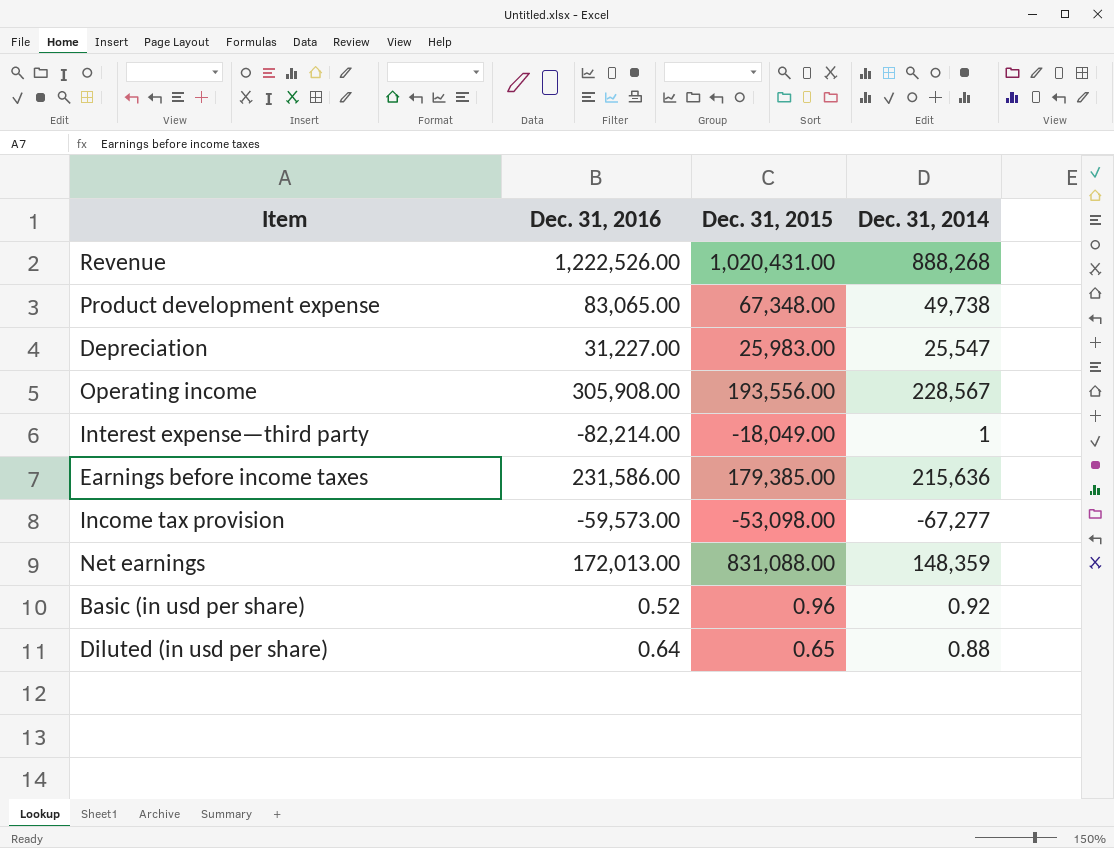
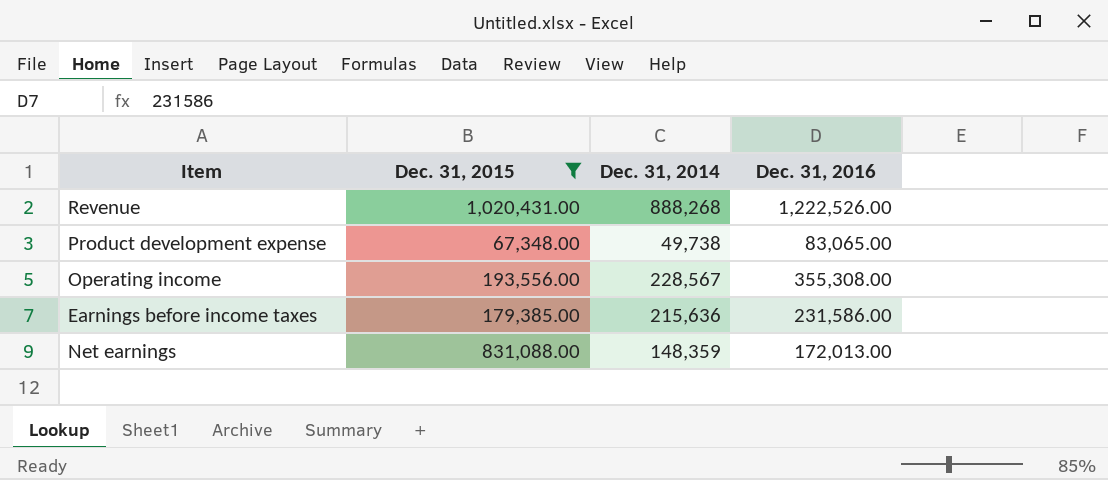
filter: none -> Dec. 31, 2015 >= 67,348.00
column Dec. 31, 2016 | position: 2 -> 4
Operating income | Dec. 31, 2016: 305,908.00 -> 355,308.00

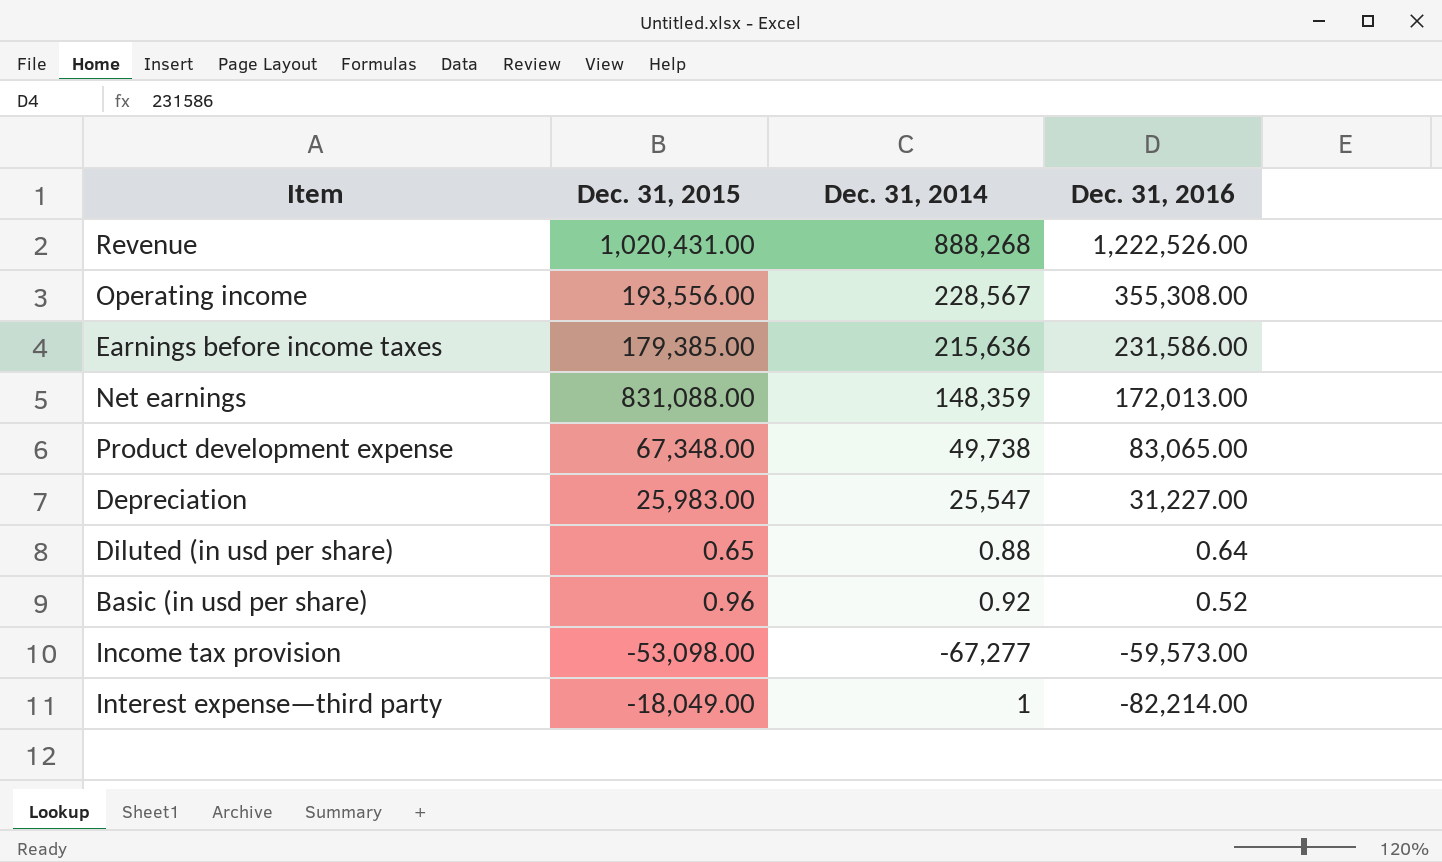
filter: Dec. 31, 2015 >= 67,348.00 -> none
row order: none -> Dec. 31, 2016 descending

